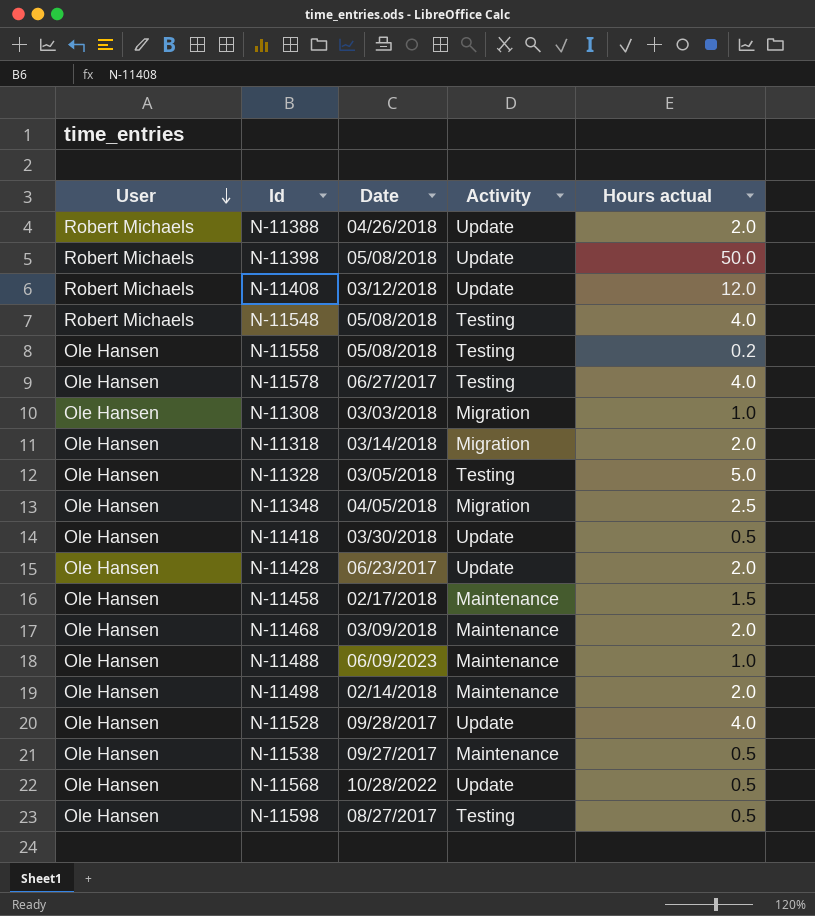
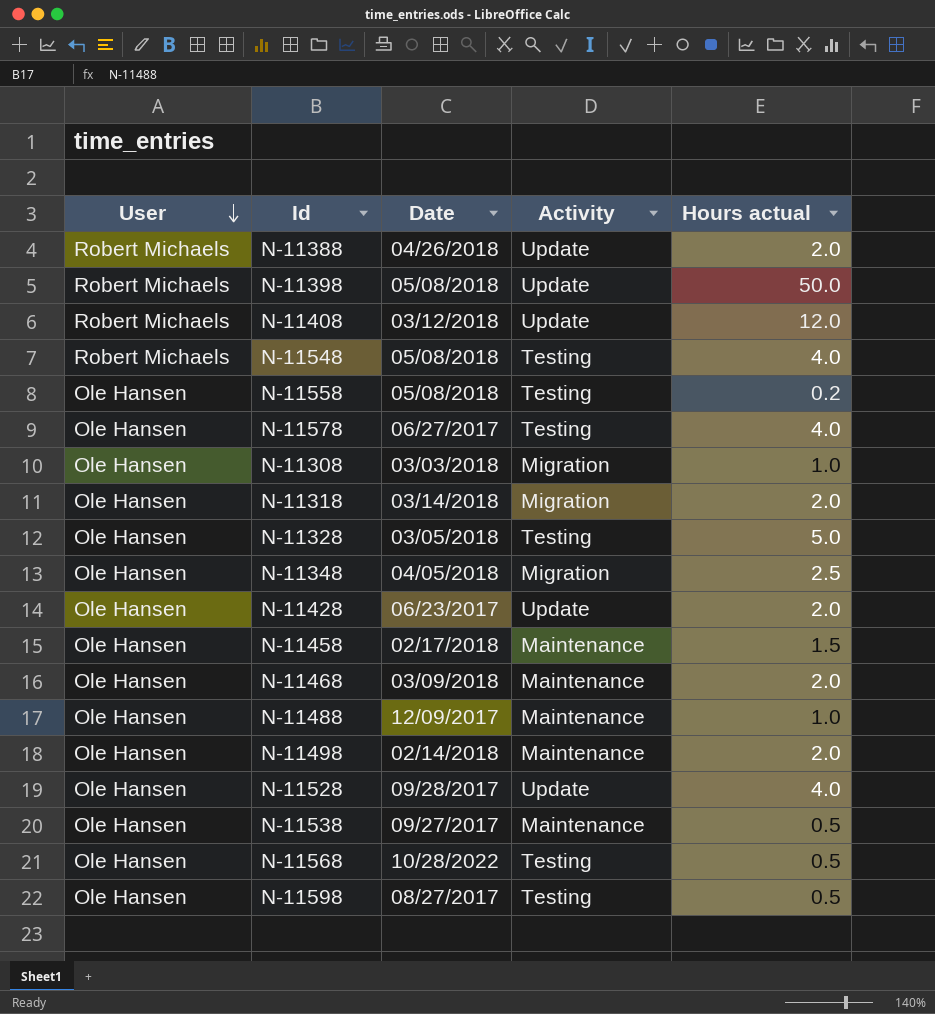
row N-11418: Ole Hansen | 03/30/2018 | Update | 0.5 -> none
N-11488 | Date: 06/09/2023 -> 12/09/2017
N-11568 | Activity: Update -> Testing

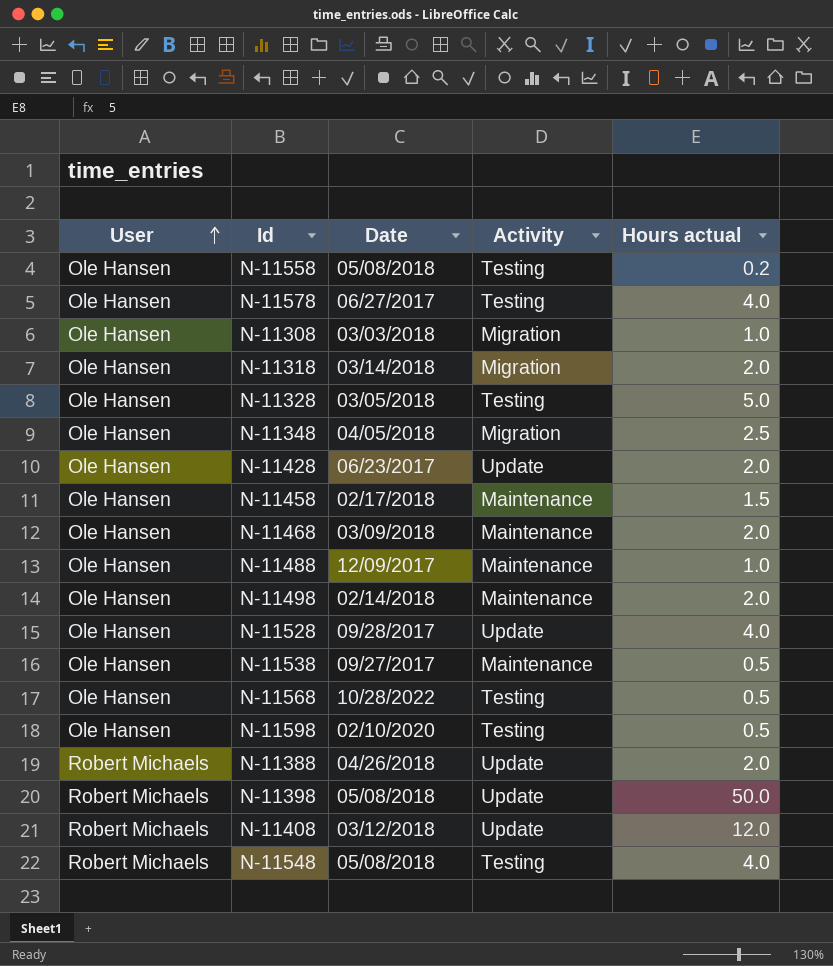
row order: User descending -> User ascending
N-11598 | Date: 08/27/2017 -> 02/10/2020

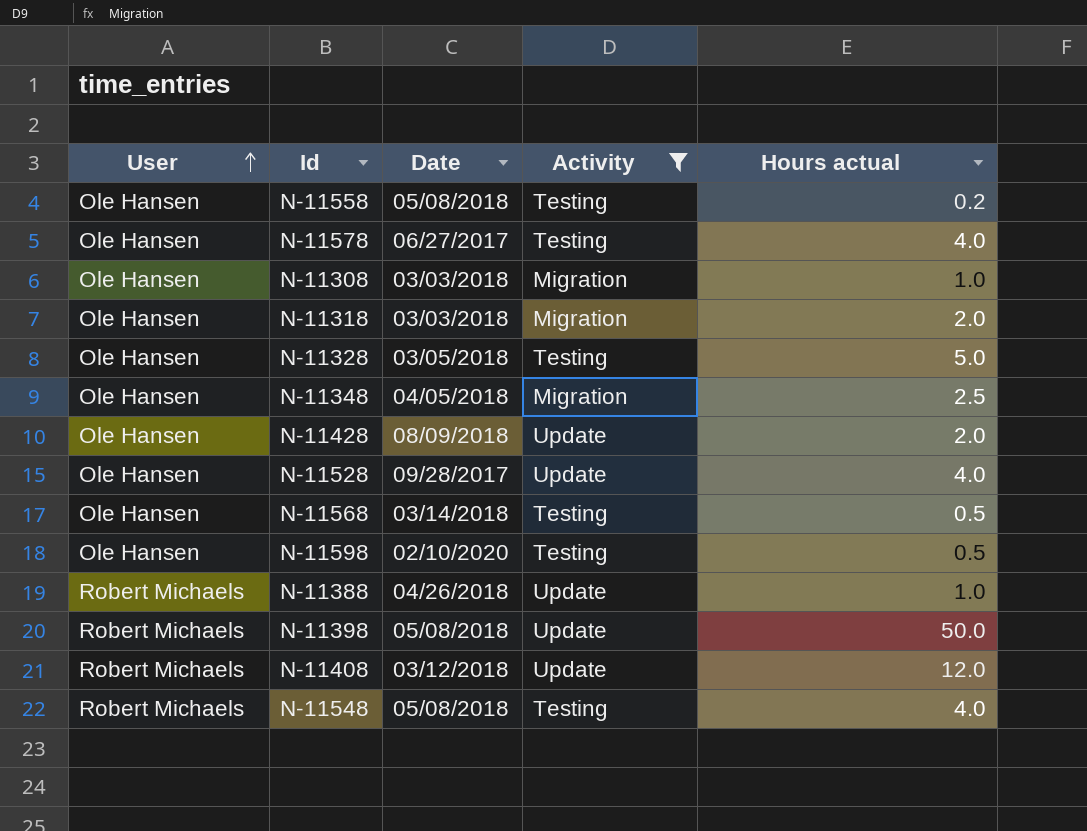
filter: none -> Activity != Maintenance
N-11318 | Date: 03/14/2018 -> 03/03/2018
N-11428 | Date: 06/23/2017 -> 08/09/2018
N-11568 | Date: 10/28/2022 -> 03/14/2018
N-11388 | Hours actual: 2.0 -> 1.0

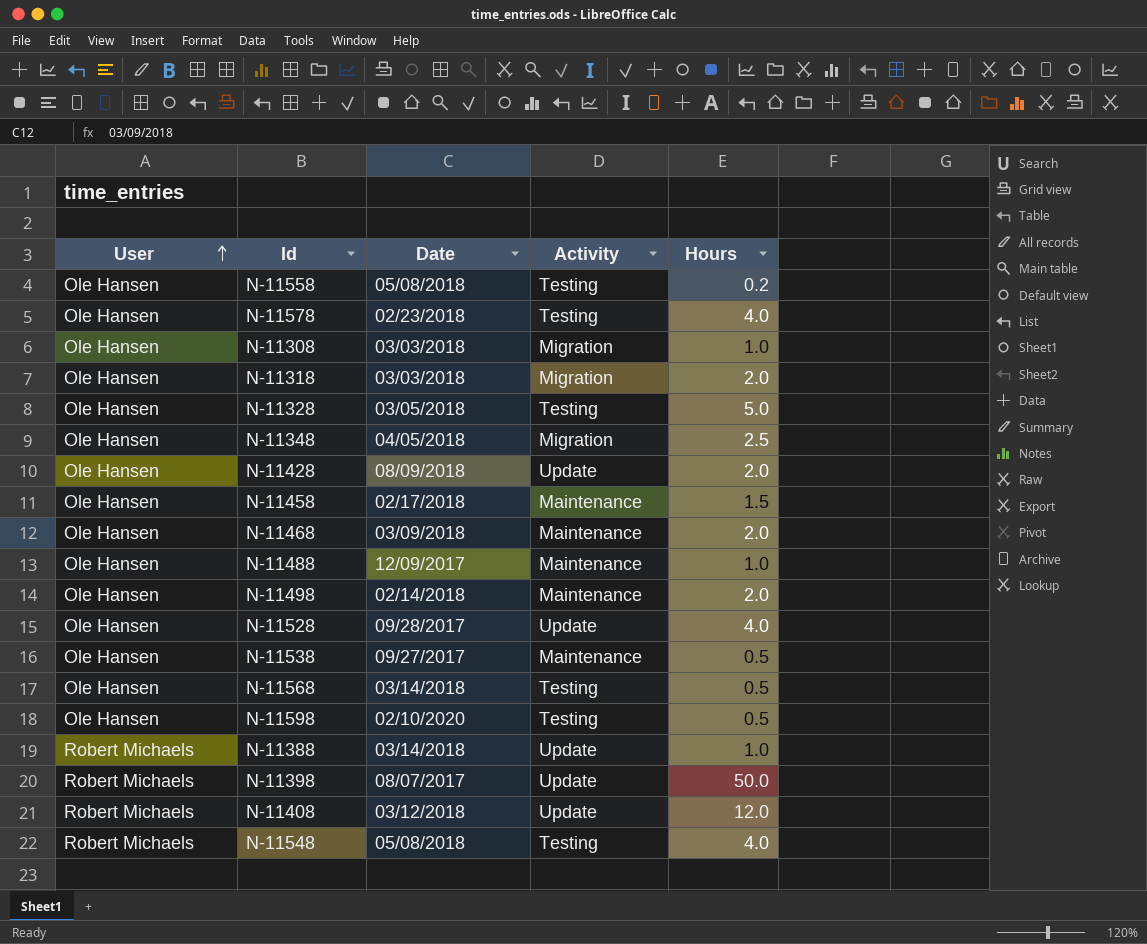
filter: Activity != Maintenance -> none
column name: Hours actual -> Hours
N-11578 | Date: 06/27/2017 -> 02/23/2018
N-11388 | Date: 04/26/2018 -> 03/14/2018
N-11398 | Date: 05/08/2018 -> 08/07/2017

